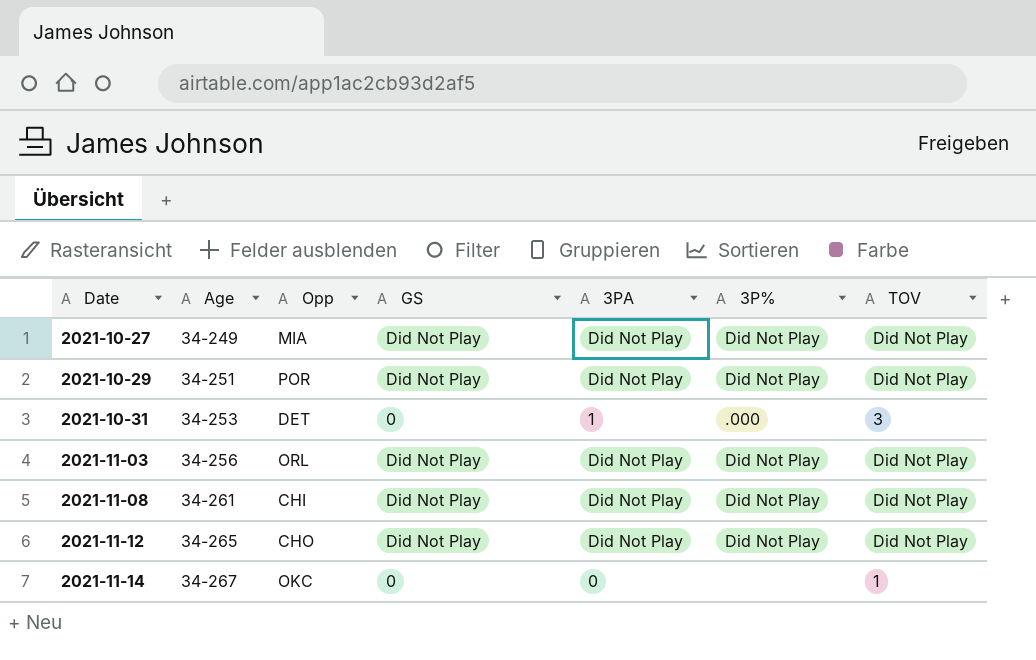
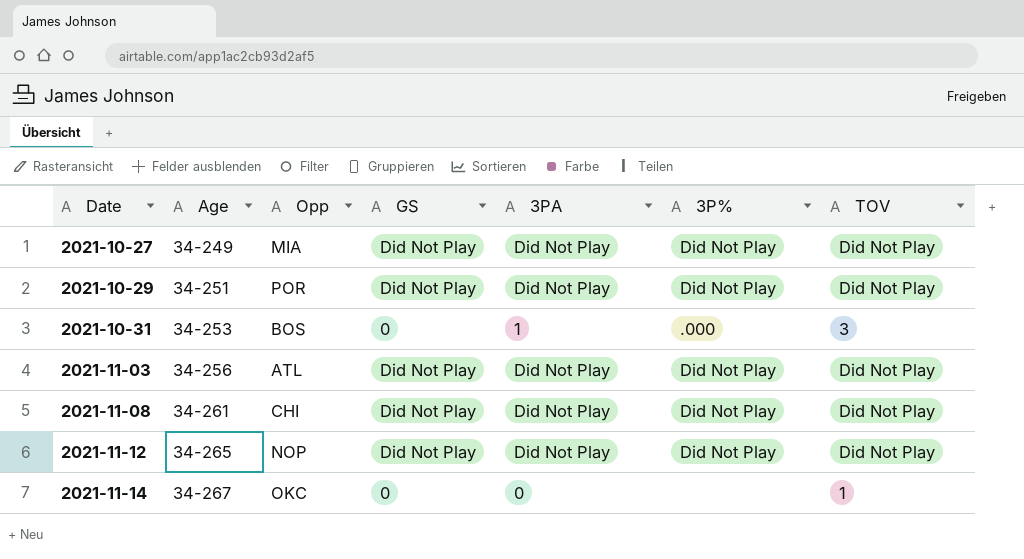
2021-10-31 | Opp: DET -> BOS
2021-11-03 | Opp: ORL -> ATL
2021-11-12 | Opp: CHO -> NOP

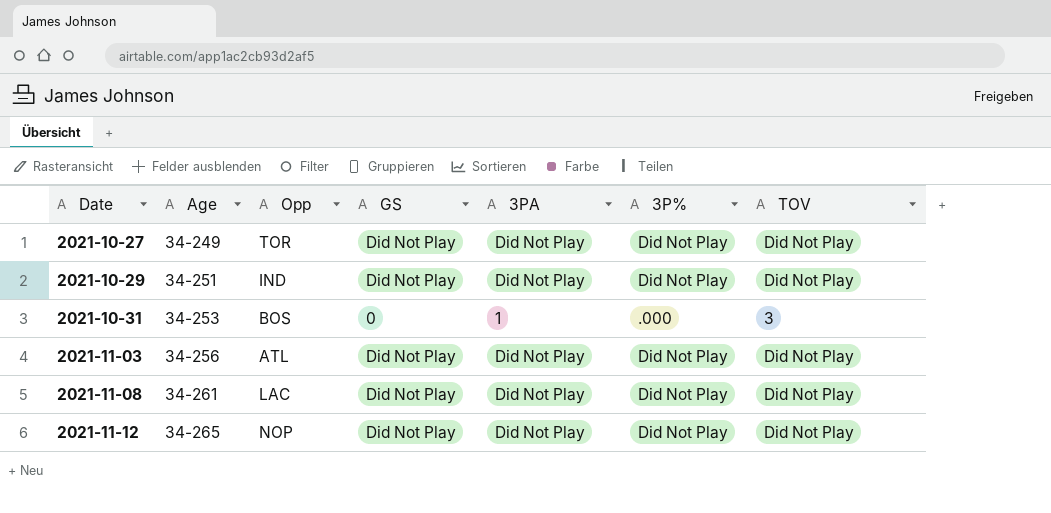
row 2021-11-14: 34-267 | OKC | 0 | 0 | none | 1 -> none
2021-10-27 | Opp: MIA -> TOR
2021-10-29 | Opp: POR -> IND
2021-11-08 | Opp: CHI -> LAC

